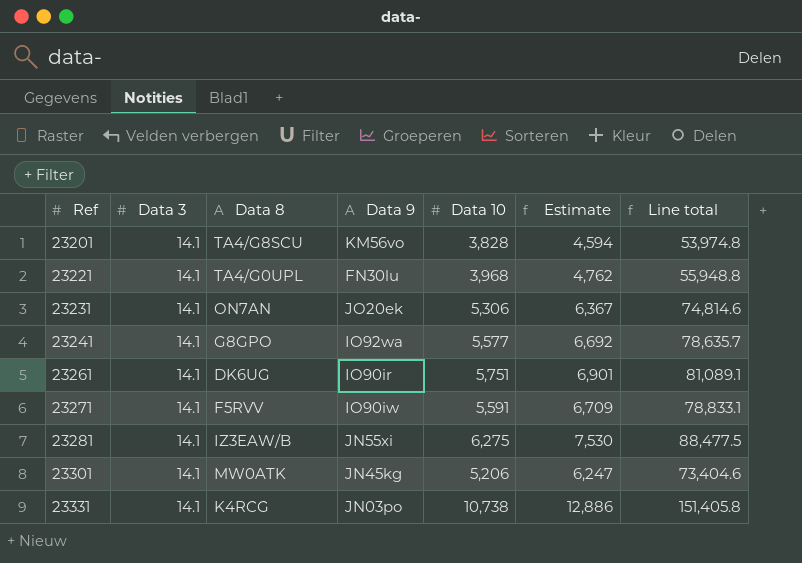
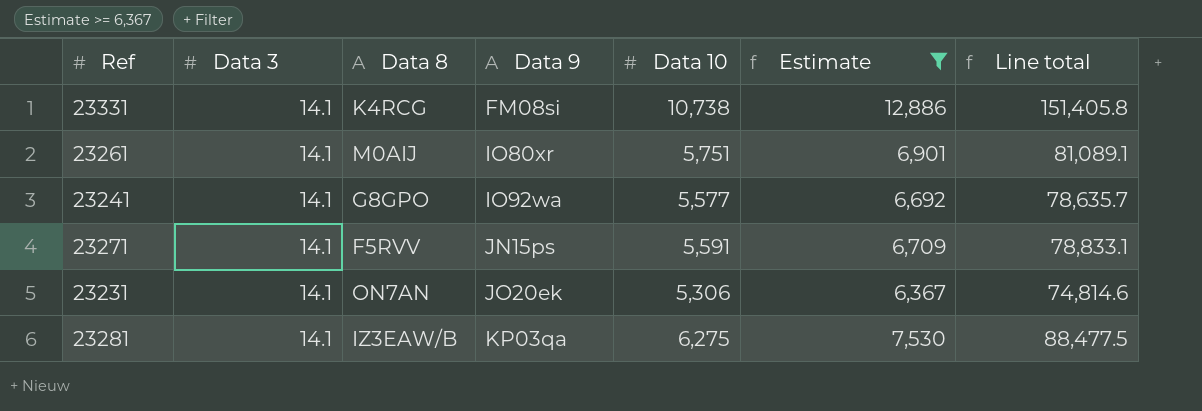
filter: none -> Estimate >= 6,367
row order: Ref ascending -> Data 9 ascending
23331 | Data 9: JN03po -> FM08si
23261 | Data 8: DK6UG -> M0AIJ
23261 | Data 9: IO90ir -> IO80xr
23271 | Data 9: IO90iw -> JN15ps
23281 | Data 9: JN55xi -> KP03qa

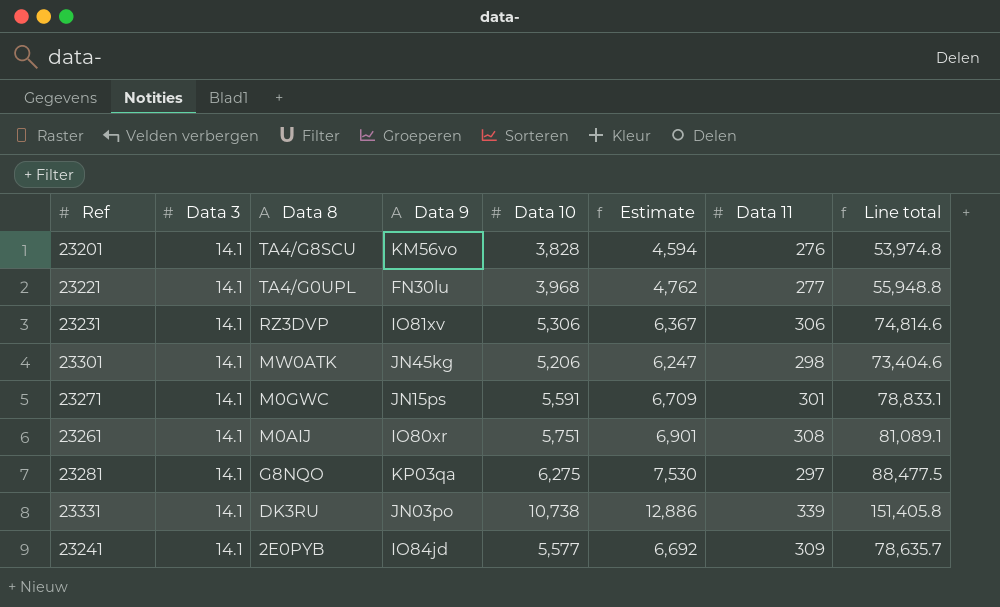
filter: Estimate >= 6,367 -> none
row order: Data 9 ascending -> Data 8 descending
column Data 11 | position: none -> 7
23231 | Data 8: ON7AN -> RZ3DVP
23231 | Data 9: JO20ek -> IO81xv
23271 | Data 8: F5RVV -> M0GWC
23281 | Data 8: IZ3EAW/B -> G8NQO
23331 | Data 8: K4RCG -> DK3RU
23331 | Data 9: FM08si -> JN03po
23241 | Data 8: G8GPO -> 2E0PYB
23241 | Data 9: IO92wa -> IO84jd

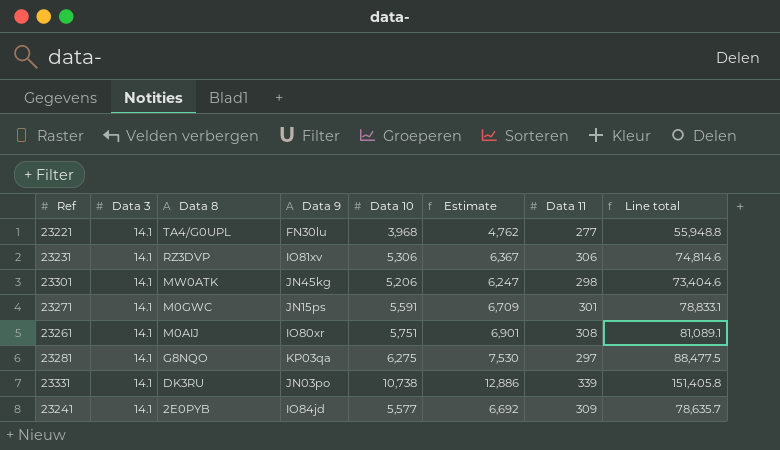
row 23201: 14.1 | TA4/G8SCU | KM56vo | 3,828 | 4,594 | 276 | 53,974.8 -> none

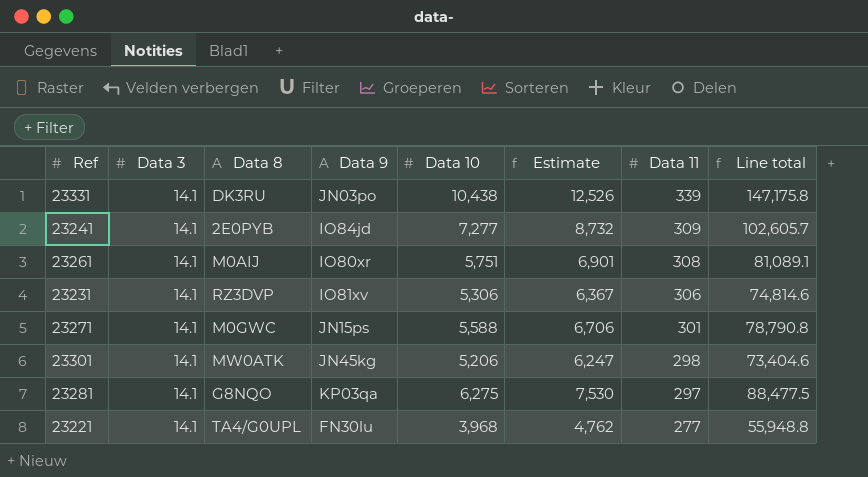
row order: Data 8 descending -> Data 11 descending
23331 | Data 10: 10,738 -> 10,438
23331 | Estimate: 12,886 -> 12,526
23331 | Line total: 151,405.8 -> 147,175.8
23241 | Data 10: 5,577 -> 7,277
23241 | Estimate: 6,692 -> 8,732
23241 | Line total: 78,635.7 -> 102,605.7
23271 | Data 10: 5,591 -> 5,588
23271 | Estimate: 6,709 -> 6,706
23271 | Line total: 78,833.1 -> 78,790.8

